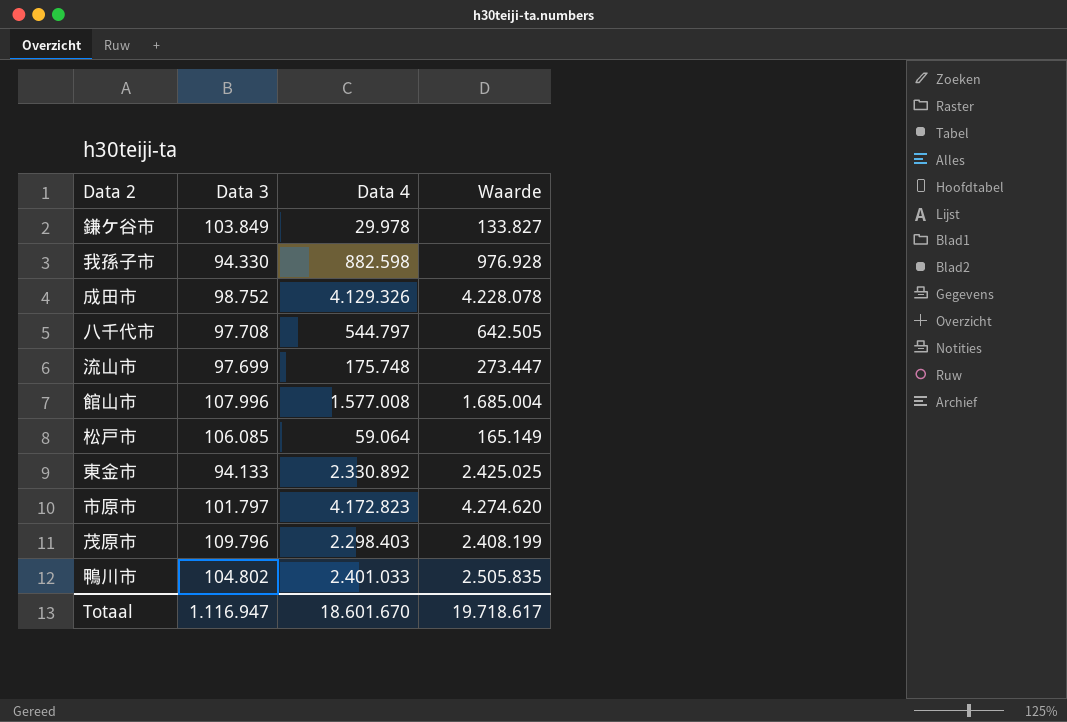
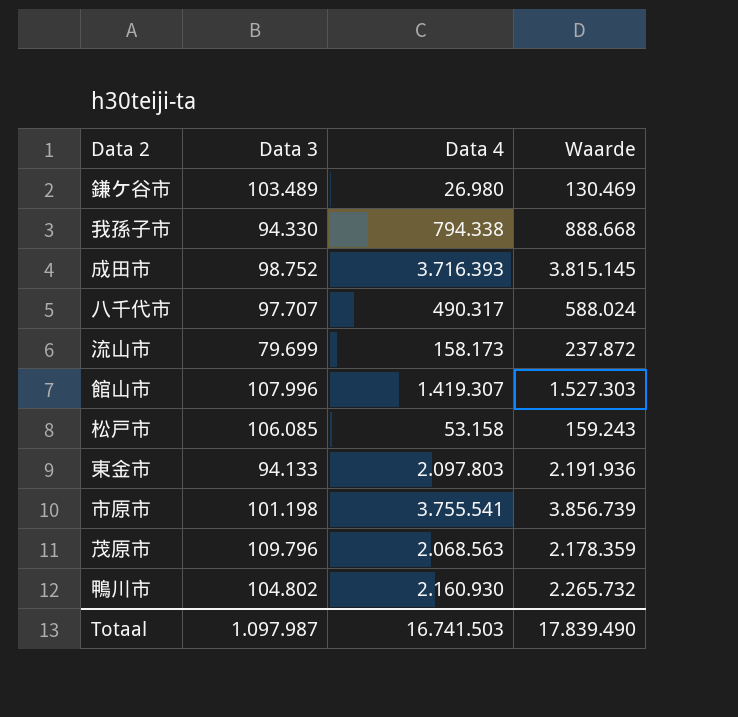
鎌ケ谷市 | Data 3: 103.849 -> 103.489
鎌ケ谷市 | Data 4: 29.978 -> 26.980
鎌ケ谷市 | Waarde: 133.827 -> 130.469
我孫子市 | Data 4: 882.598 -> 794.338
我孫子市 | Waarde: 976.928 -> 888.668
成田市 | Data 4: 4.129.326 -> 3.716.393
成田市 | Waarde: 4.228.078 -> 3.815.145
八千代市 | Data 3: 97.708 -> 97.707
八千代市 | Data 4: 544.797 -> 490.317
八千代市 | Waarde: 642.505 -> 588.024
流山市 | Data 3: 97.699 -> 79.699
流山市 | Data 4: 175.748 -> 158.173
流山市 | Waarde: 273.447 -> 237.872
館山市 | Data 4: 1.577.008 -> 1.419.307
館山市 | Waarde: 1.685.004 -> 1.527.303
松戸市 | Data 4: 59.064 -> 53.158
松戸市 | Waarde: 165.149 -> 159.243
東金市 | Data 4: 2.330.892 -> 2.097.803
東金市 | Waarde: 2.425.025 -> 2.191.936
市原市 | Data 3: 101.797 -> 101.198
市原市 | Data 4: 4.172.823 -> 3.755.541
市原市 | Waarde: 4.274.620 -> 3.856.739
茂原市 | Data 4: 2.298.403 -> 2.068.563
茂原市 | Waarde: 2.408.199 -> 2.178.359
鴨川市 | Data 4: 2.401.033 -> 2.160.930
鴨川市 | Waarde: 2.505.835 -> 2.265.732
Totaal | Data 3: 1.116.947 -> 1.097.987
Totaal | Data 4: 18.601.670 -> 16.741.503
Totaal | Waarde: 19.718.617 -> 17.839.490

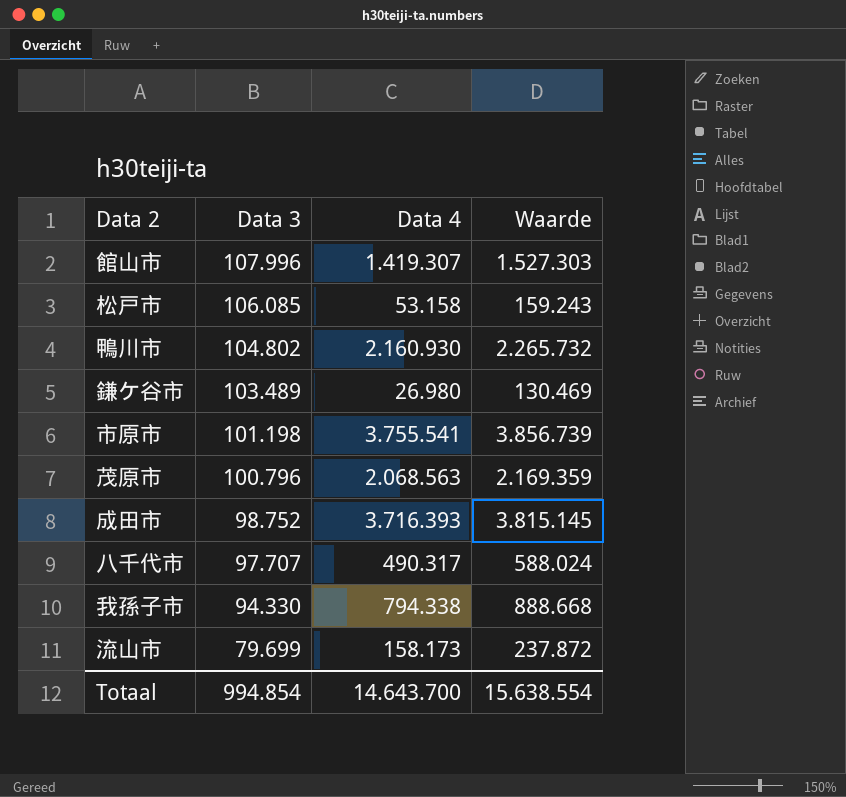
row order: none -> Data 3 descending
row 東金市: 94.133 | 2.097.803 | 2.191.936 -> none
茂原市 | Data 3: 109.796 -> 100.796
茂原市 | Waarde: 2.178.359 -> 2.169.359
Totaal | Data 3: 1.097.987 -> 994.854
Totaal | Data 4: 16.741.503 -> 14.643.700
Totaal | Waarde: 17.839.490 -> 15.638.554

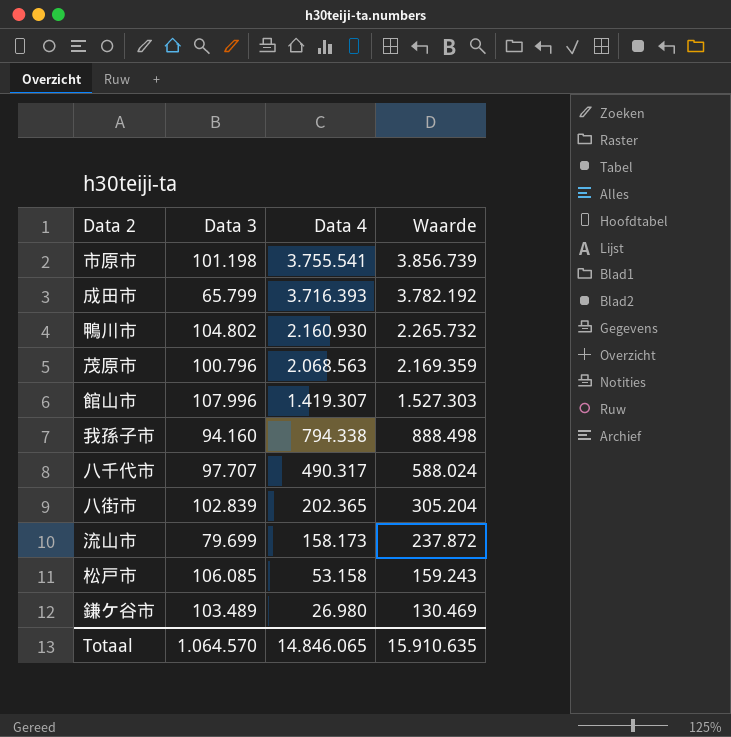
row order: Data 3 descending -> Data 4 descending
成田市 | Data 3: 98.752 -> 65.799
成田市 | Waarde: 3.815.145 -> 3.782.192
我孫子市 | Data 3: 94.330 -> 94.160
我孫子市 | Waarde: 888.668 -> 888.498
row 八街市: none -> 102.839 | 202.365 | 305.204
Totaal | Data 3: 994.854 -> 1.064.570
Totaal | Data 4: 14.643.700 -> 14.846.065
Totaal | Waarde: 15.638.554 -> 15.910.635

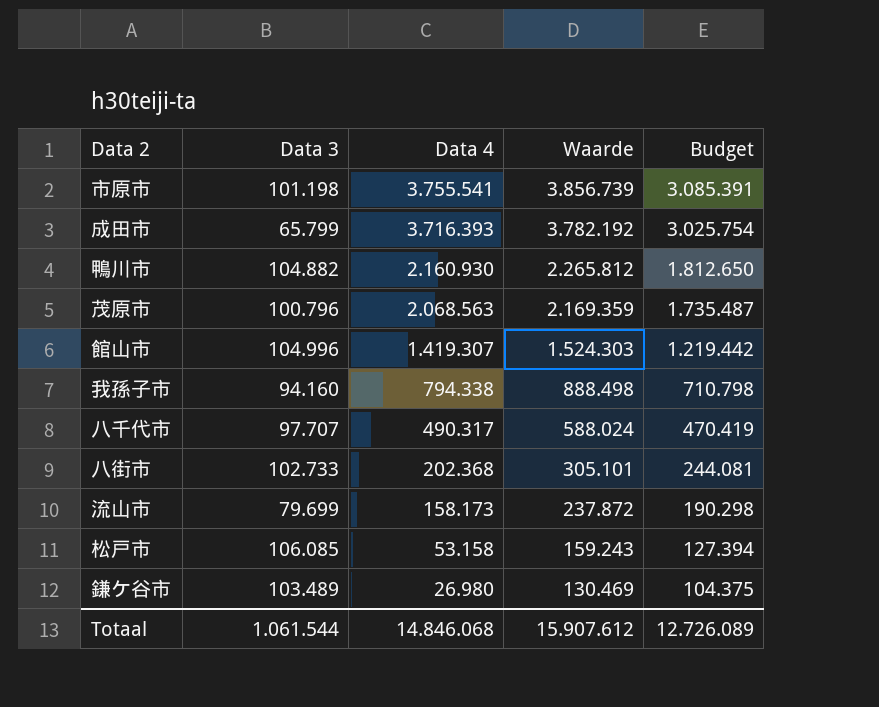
column Budget | formula: none -> [Waarde] * 0,8
鴨川市 | Data 3: 104.802 -> 104.882
鴨川市 | Waarde: 2.265.732 -> 2.265.812
館山市 | Data 3: 107.996 -> 104.996
館山市 | Waarde: 1.527.303 -> 1.524.303
八街市 | Data 3: 102.839 -> 102.733
八街市 | Data 4: 202.365 -> 202.368
八街市 | Waarde: 305.204 -> 305.101
Totaal | Data 3: 1.064.570 -> 1.061.544
Totaal | Data 4: 14.846.065 -> 14.846.068
Totaal | Waarde: 15.910.635 -> 15.907.612

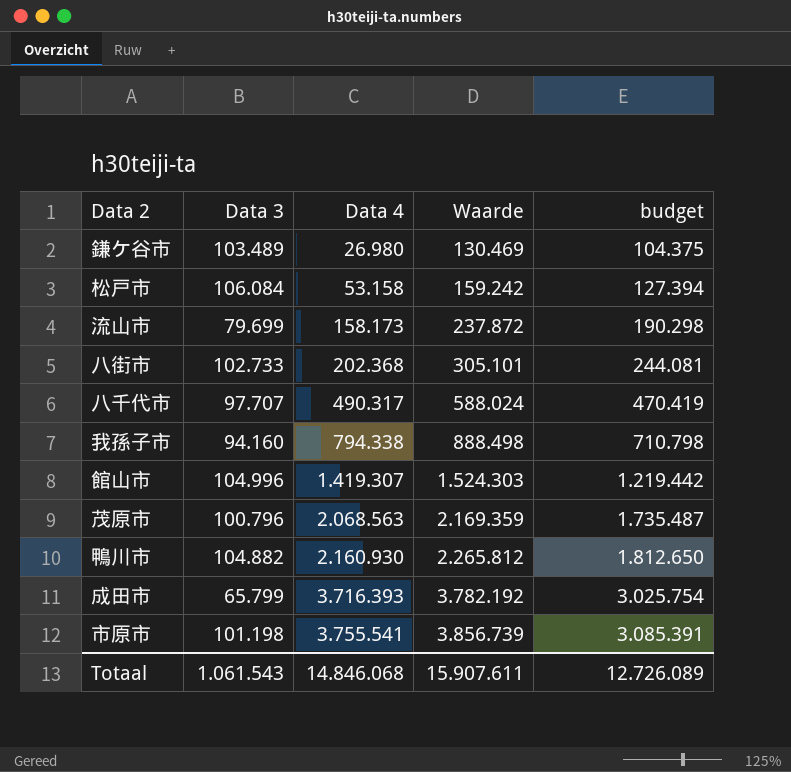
row order: Data 4 descending -> Data 4 ascending
column name: Budget -> budget
松戸市 | Data 3: 106.085 -> 106.084
松戸市 | Waarde: 159.243 -> 159.242
Totaal | Data 3: 1.061.544 -> 1.061.543
Totaal | Waarde: 15.907.612 -> 15.907.611

